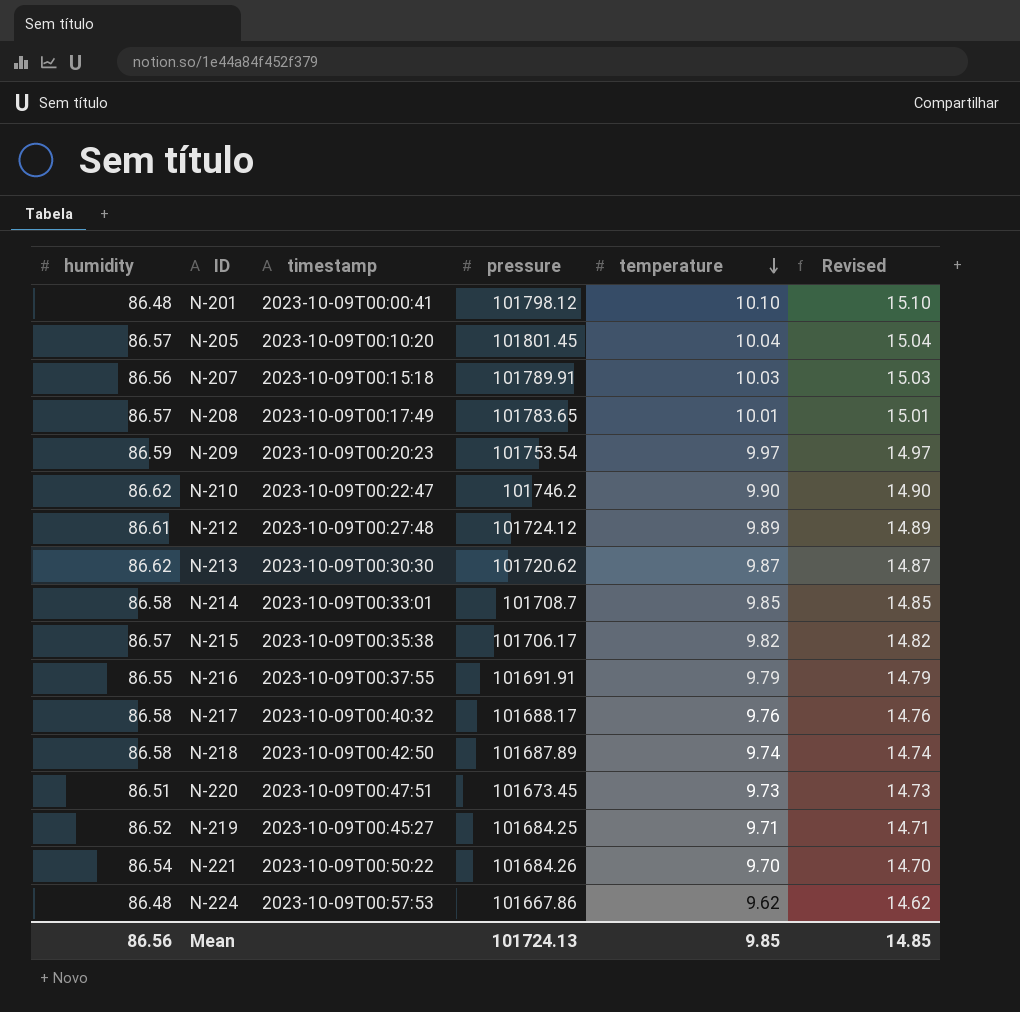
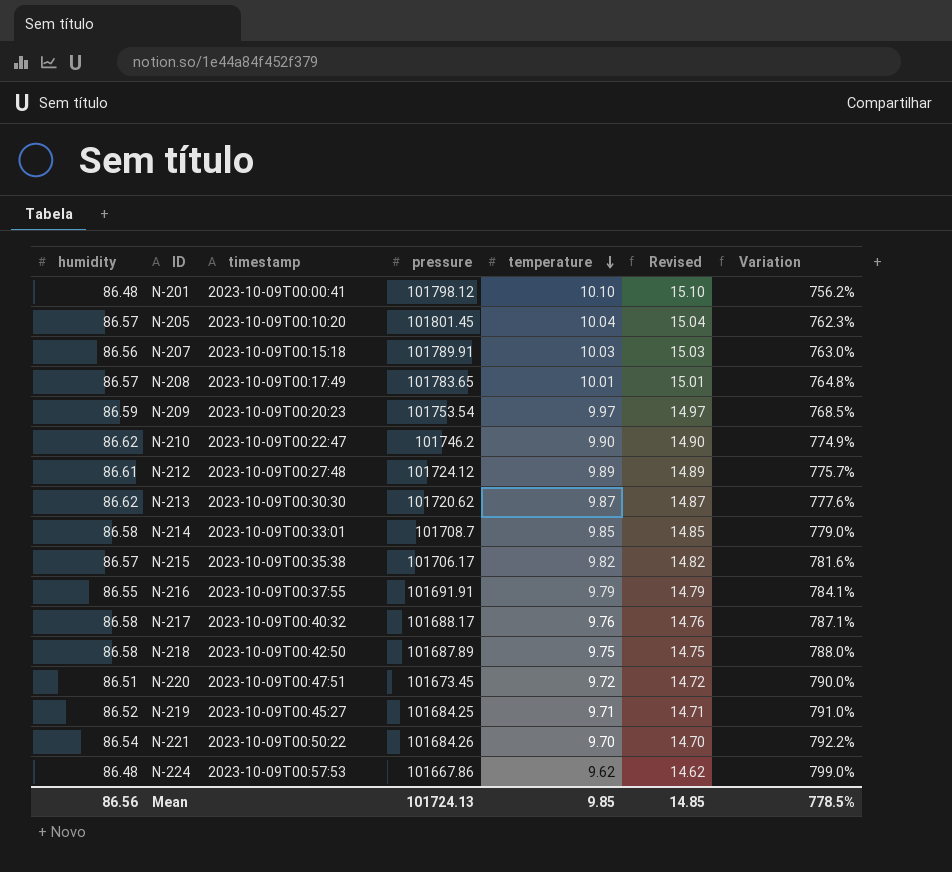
column Variation | formula: none -> ([humidity] - [temperature]) / [temperature]
N-218 | temperature: 9.74 -> 9.75
N-218 | Revised: 14.74 -> 14.75
N-220 | temperature: 9.73 -> 9.72
N-220 | Revised: 14.73 -> 14.72

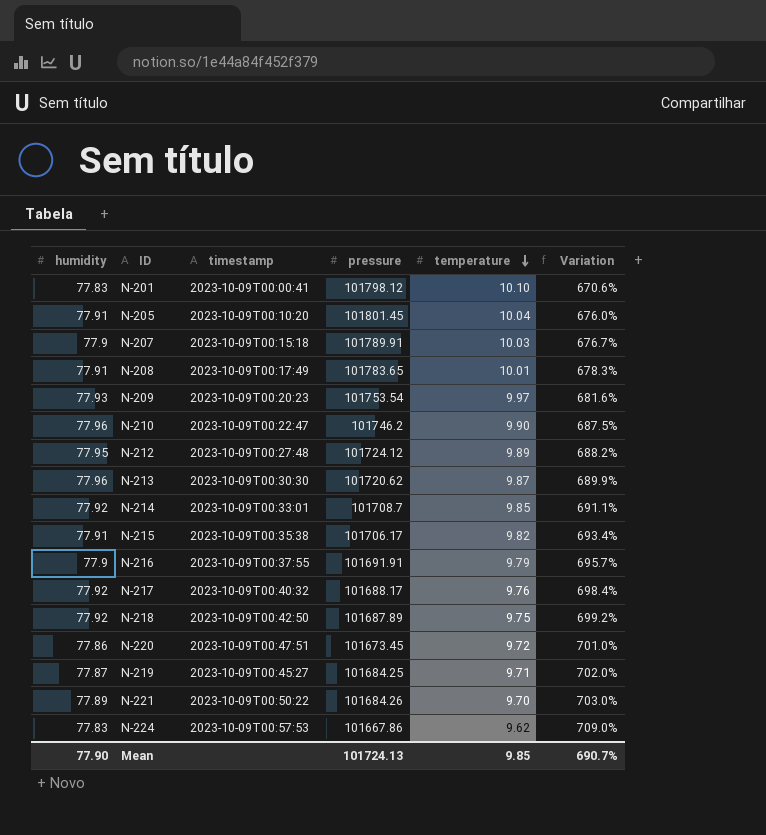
column Revised | formula: [temperature] + 5 -> none
N-201 | humidity: 86.48 -> 77.83
N-201 | Variation: 756.2% -> 670.6%
N-205 | humidity: 86.57 -> 77.91
N-205 | Variation: 762.3% -> 676.0%
N-207 | humidity: 86.56 -> 77.9
N-207 | Variation: 763.0% -> 676.7%
N-208 | humidity: 86.57 -> 77.91
N-208 | Variation: 764.8% -> 678.3%
N-209 | humidity: 86.59 -> 77.93
N-209 | Variation: 768.5% -> 681.6%
N-210 | humidity: 86.62 -> 77.96
N-210 | Variation: 774.9% -> 687.5%
N-212 | humidity: 86.61 -> 77.95
N-212 | Variation: 775.7% -> 688.2%
N-213 | humidity: 86.62 -> 77.96
N-213 | Variation: 777.6% -> 689.9%
N-214 | humidity: 86.58 -> 77.92
N-214 | Variation: 779.0% -> 691.1%
N-215 | humidity: 86.57 -> 77.91
N-215 | Variation: 781.6% -> 693.4%
N-216 | humidity: 86.55 -> 77.9
N-216 | Variation: 784.1% -> 695.7%
N-217 | humidity: 86.58 -> 77.92
N-217 | Variation: 787.1% -> 698.4%
N-218 | humidity: 86.58 -> 77.92
N-218 | Variation: 788.0% -> 699.2%
N-220 | humidity: 86.51 -> 77.86
N-220 | Variation: 790.0% -> 701.0%
N-219 | humidity: 86.52 -> 77.87
N-219 | Variation: 791.0% -> 702.0%
N-221 | humidity: 86.54 -> 77.89
N-221 | Variation: 792.2% -> 703.0%
N-224 | humidity: 86.48 -> 77.83
N-224 | Variation: 799.0% -> 709.0%
Mean | humidity: 86.56 -> 77.90
Mean | Variation: 778.5% -> 690.7%

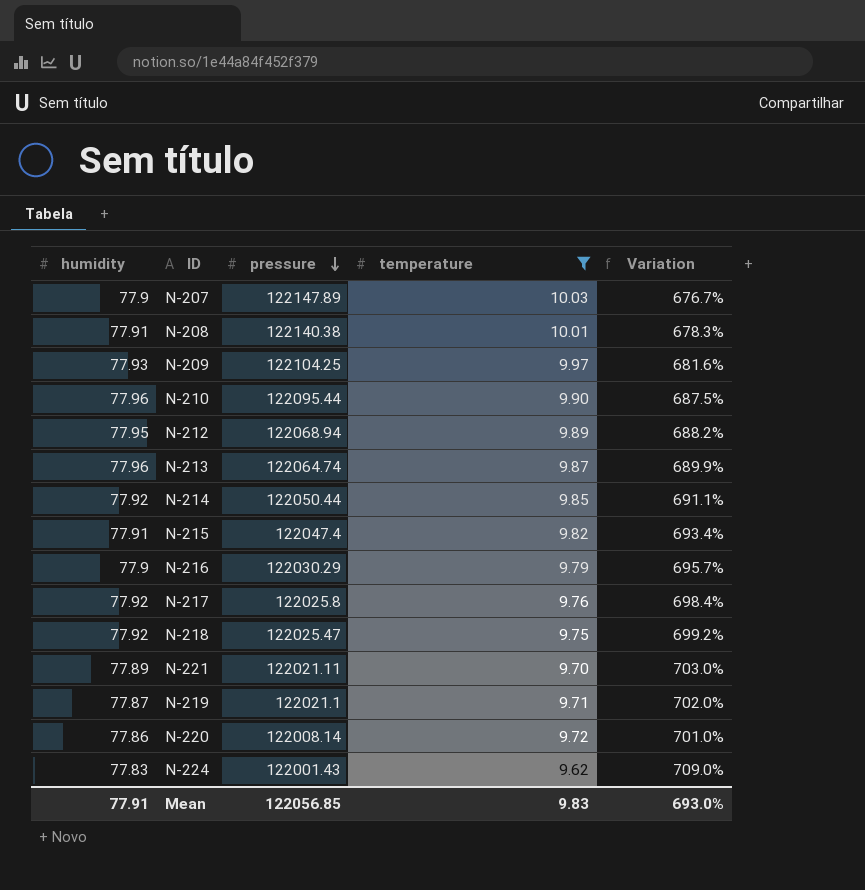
filter: none -> temperature <= 10.03
row order: temperature descending -> pressure descending
column timestamp | position: 3 -> none
N-207 | pressure: 101789.91 -> 122147.89
N-208 | pressure: 101783.65 -> 122140.38
N-209 | pressure: 101753.54 -> 122104.25
N-210 | pressure: 101746.2 -> 122095.44
N-212 | pressure: 101724.12 -> 122068.94
N-213 | pressure: 101720.62 -> 122064.74
N-214 | pressure: 101708.7 -> 122050.44
N-215 | pressure: 101706.17 -> 122047.4
N-216 | pressure: 101691.91 -> 122030.29
N-217 | pressure: 101688.17 -> 122025.8
N-218 | pressure: 101687.89 -> 122025.47
N-221 | pressure: 101684.26 -> 122021.11
N-219 | pressure: 101684.25 -> 122021.1
N-220 | pressure: 101673.45 -> 122008.14
N-224 | pressure: 101667.86 -> 122001.43
Mean | humidity: 77.90 -> 77.91
Mean | pressure: 101724.13 -> 122056.85
Mean | temperature: 9.85 -> 9.83
Mean | Variation: 690.7% -> 693.0%

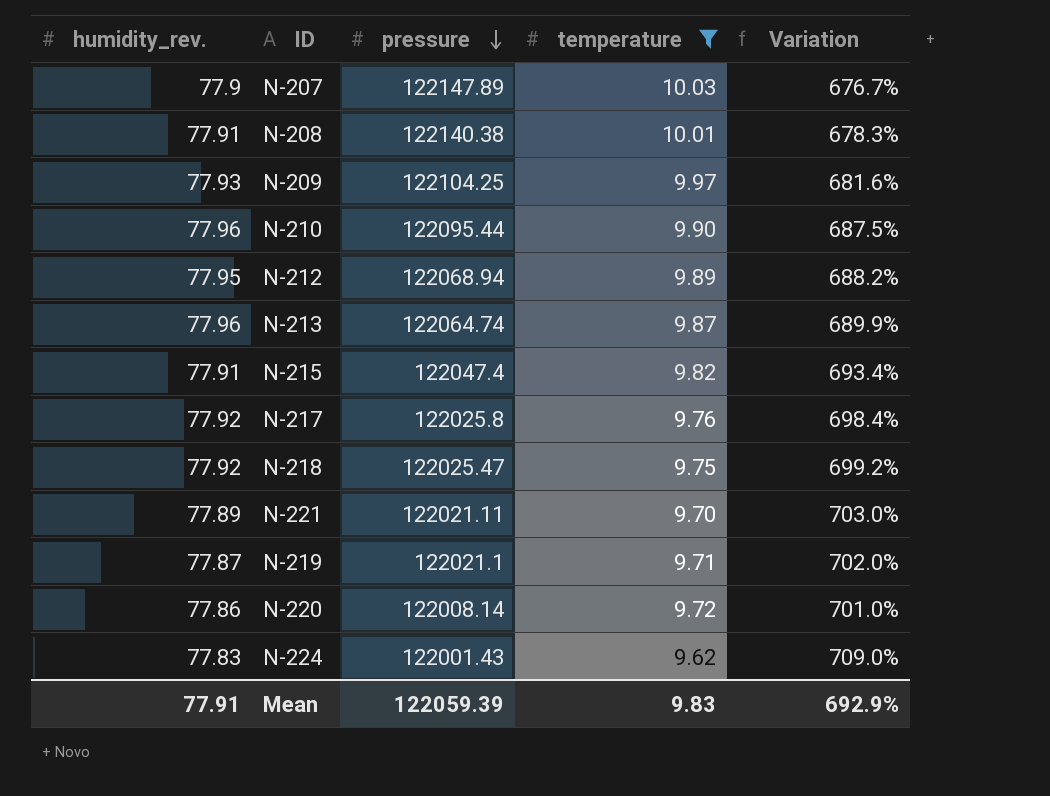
column name: humidity -> humidity_rev.
row N-214: 77.92 | 122050.44 | 9.85 | 691.1% -> none
row N-216: 77.9 | 122030.29 | 9.79 | 695.7% -> none
Mean | pressure: 122056.85 -> 122059.39
Mean | Variation: 693.0% -> 692.9%

